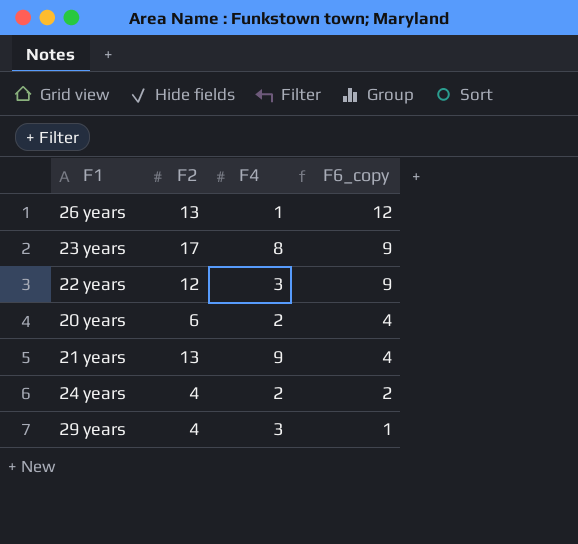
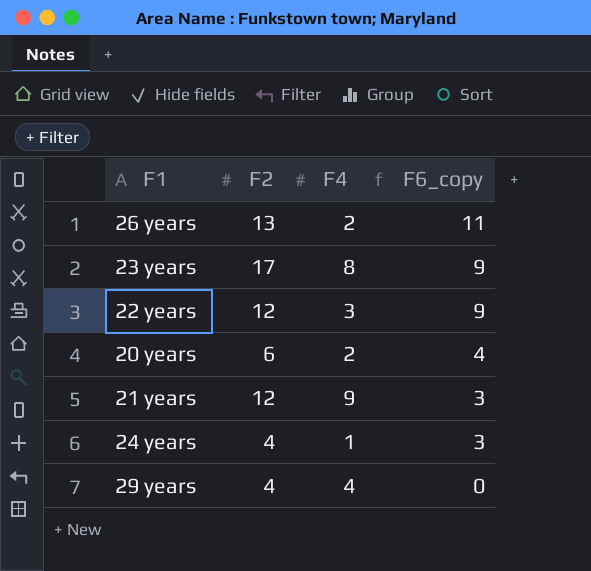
26 years | F4: 1 -> 2
26 years | F6_copy: 12 -> 11
21 years | F2: 13 -> 12
21 years | F6_copy: 4 -> 3
24 years | F4: 2 -> 1
24 years | F6_copy: 2 -> 3
29 years | F4: 3 -> 4
29 years | F6_copy: 1 -> 0

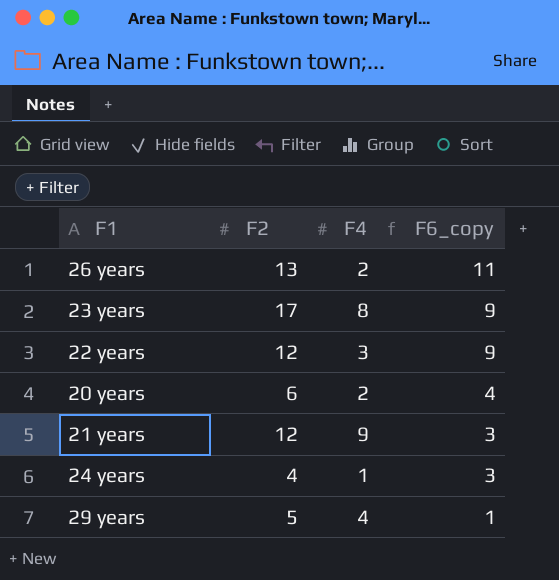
29 years | F2: 4 -> 5
29 years | F6_copy: 0 -> 1

